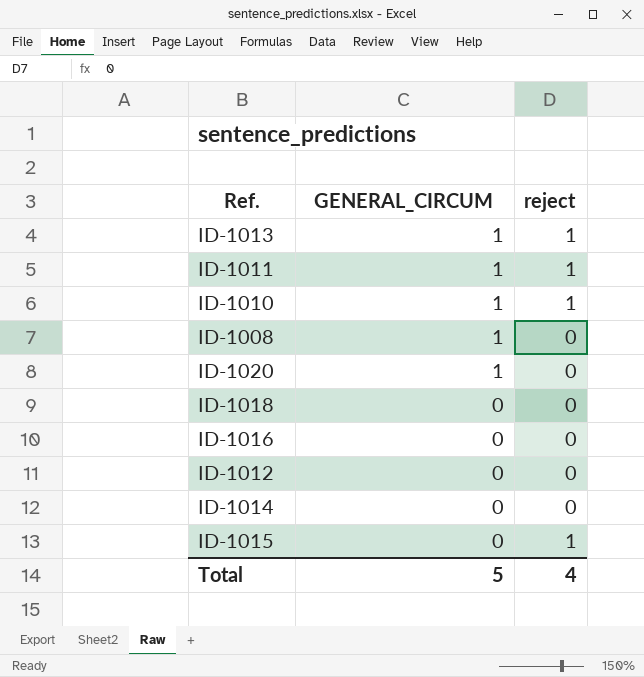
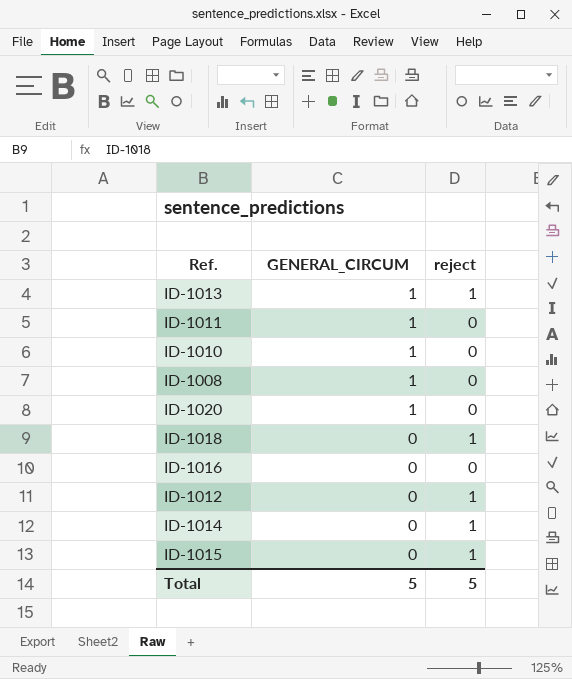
ID-1011 | reject: 1 -> 0
ID-1010 | reject: 1 -> 0
ID-1018 | reject: 0 -> 1
ID-1012 | reject: 0 -> 1
ID-1014 | reject: 0 -> 1
Total | reject: 4 -> 5

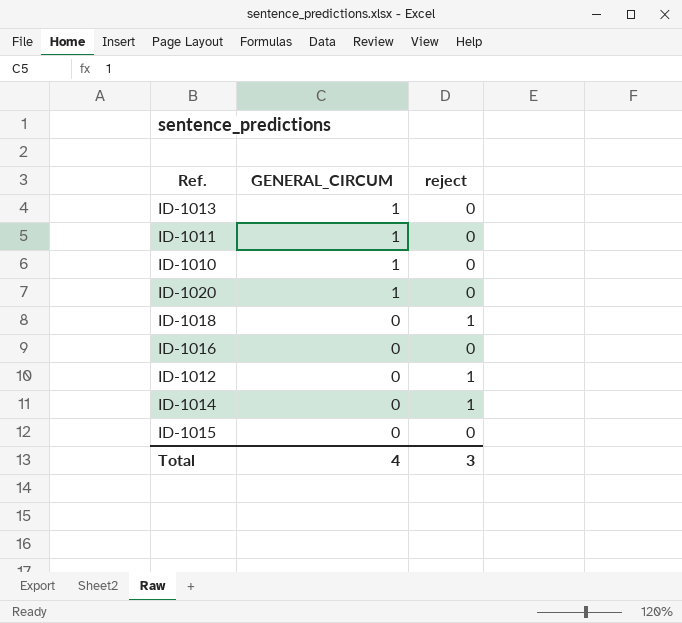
row ID-1008: 1 | 0 -> none
ID-1013 | reject: 1 -> 0
ID-1015 | reject: 1 -> 0
Total | GENERAL_CIRCUM: 5 -> 4
Total | reject: 5 -> 3

